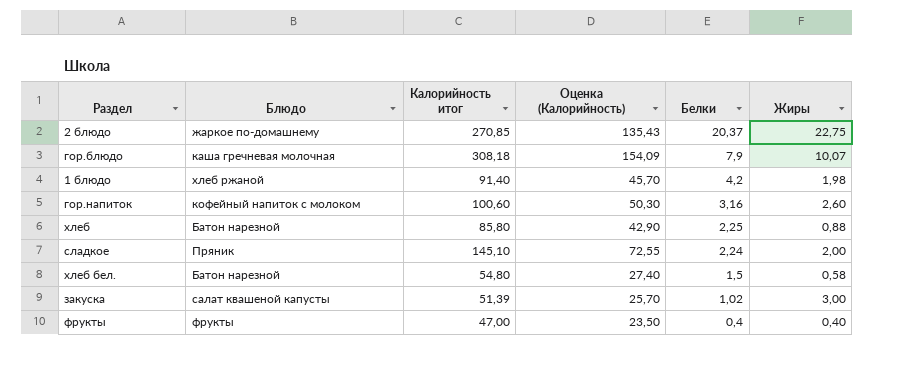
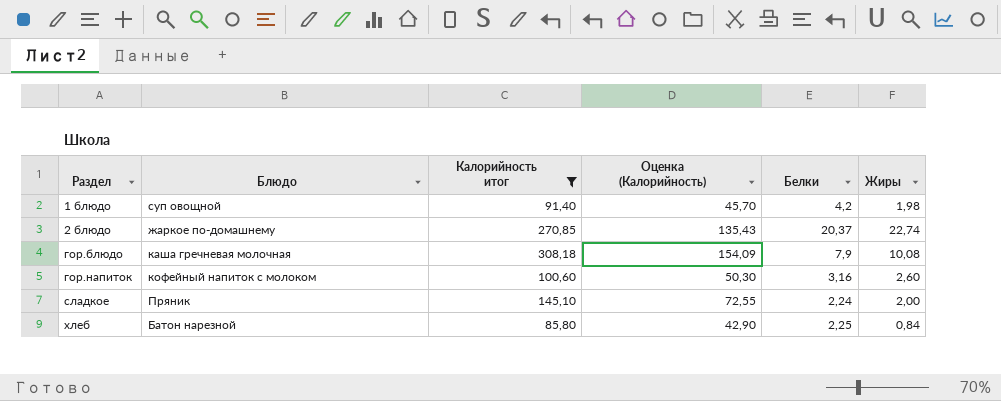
filter: none -> Калорийность итог >= 85,80
row order: Белки descending -> Раздел ascending
1 блюдо | Блюдо: хлеб ржаной -> суп овощной
2 блюдо | Жиры: 22,75 -> 22,74
гор.блюдо | Жиры: 10,07 -> 10,08
хлеб | Жиры: 0,88 -> 0,84

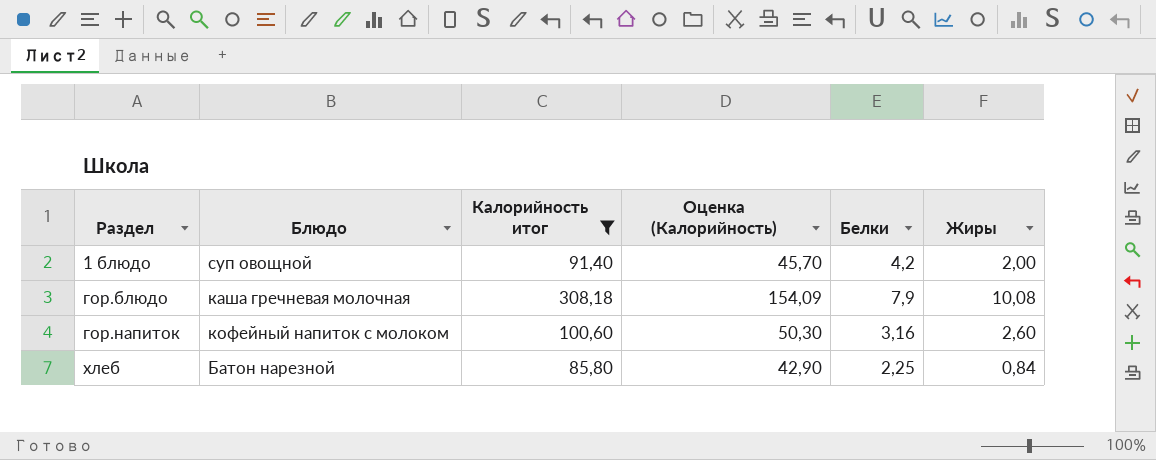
row 2 блюдо: жаркое по-домашнему | 270,85 | 135,43 | 20,37 | 22,74 -> none
row сладкое: Пряник | 145,10 | 72,55 | 2,24 | 2,00 -> none
1 блюдо | Жиры: 1,98 -> 2,00

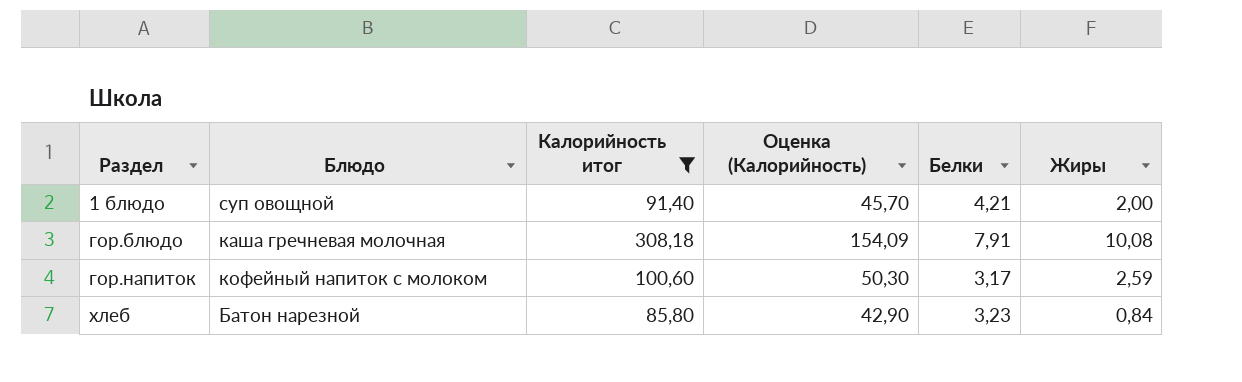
1 блюдо | Белки: 4,2 -> 4,21
гор.блюдо | Белки: 7,9 -> 7,91
гор.напиток | Белки: 3,16 -> 3,17
гор.напиток | Жиры: 2,60 -> 2,59
хлеб | Белки: 2,25 -> 3,23

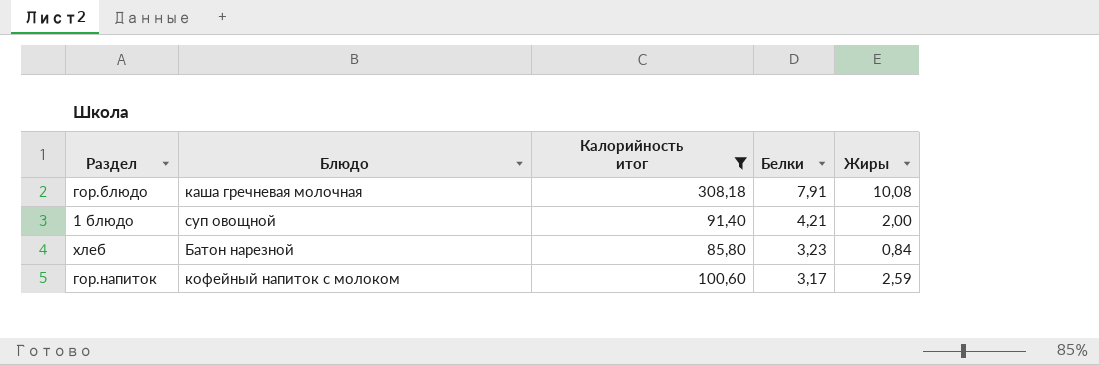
row order: Раздел ascending -> Белки descending
column Оценка (Калорийность) | formula: [Калорийность итог] * 0,5 -> none

